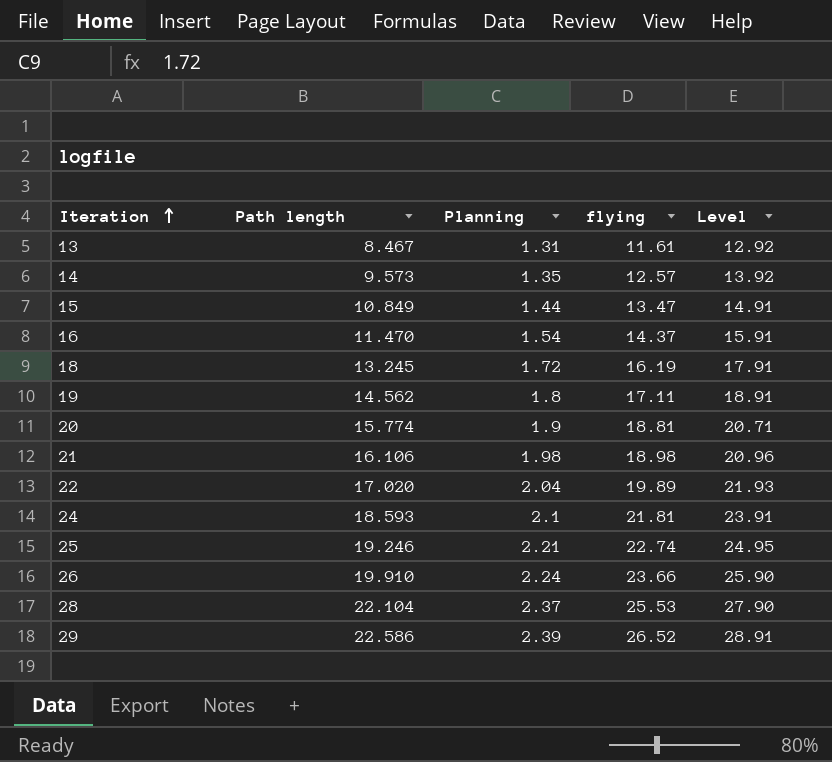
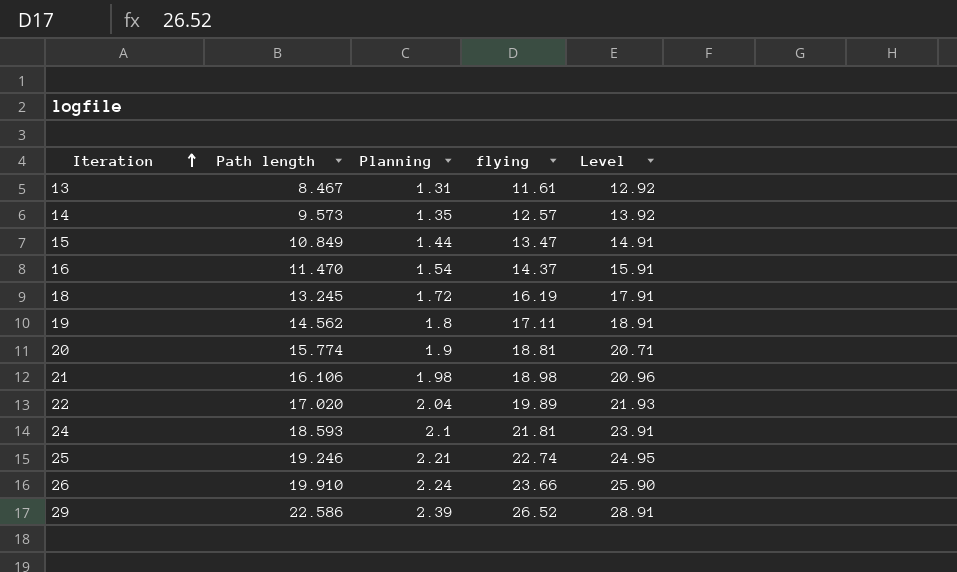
row 28: 22.104 | 2.37 | 25.53 | 27.90 -> none

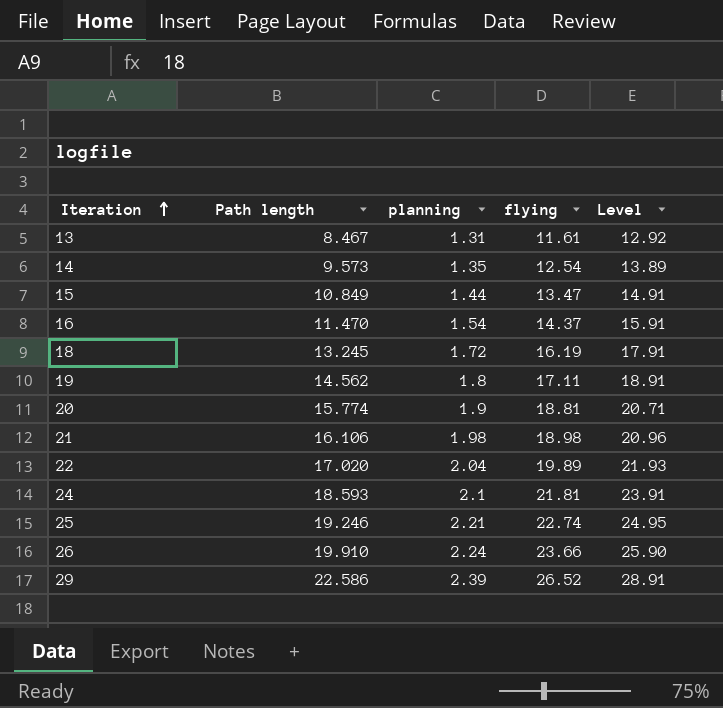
column name: Planning -> planning
14 | flying: 12.57 -> 12.54
14 | Level: 13.92 -> 13.89

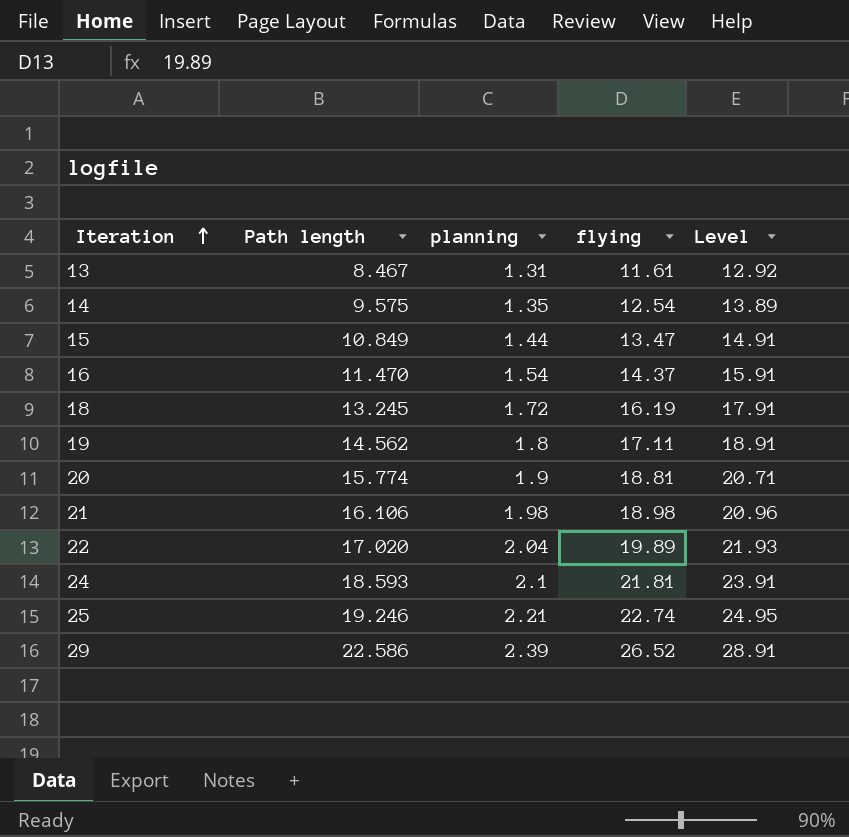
row 26: 19.910 | 2.24 | 23.66 | 25.90 -> none
14 | Path length: 9.573 -> 9.575

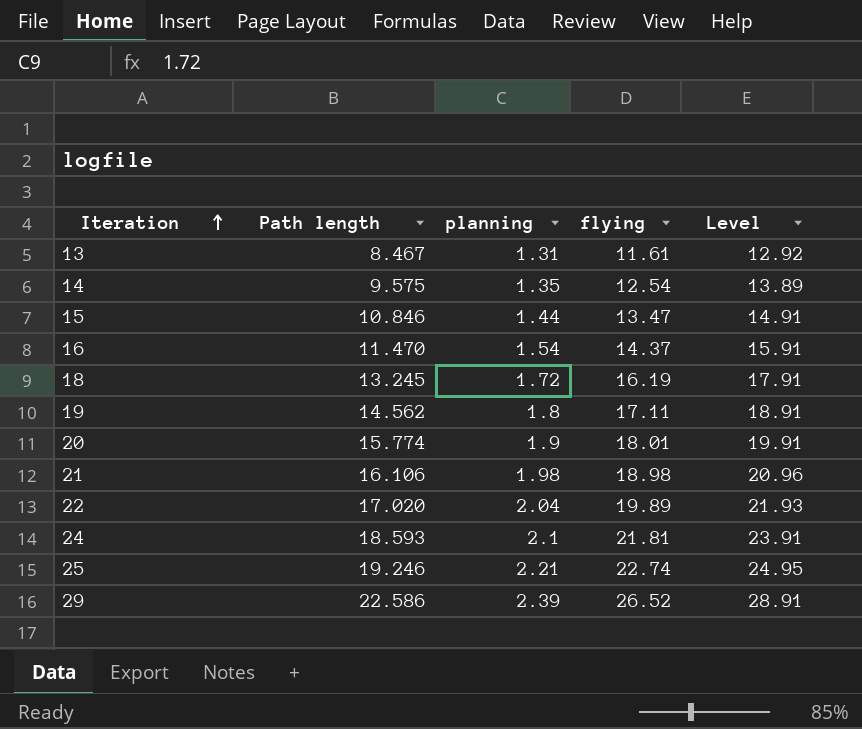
15 | Path length: 10.849 -> 10.846
20 | flying: 18.81 -> 18.01
20 | Level: 20.71 -> 19.91

